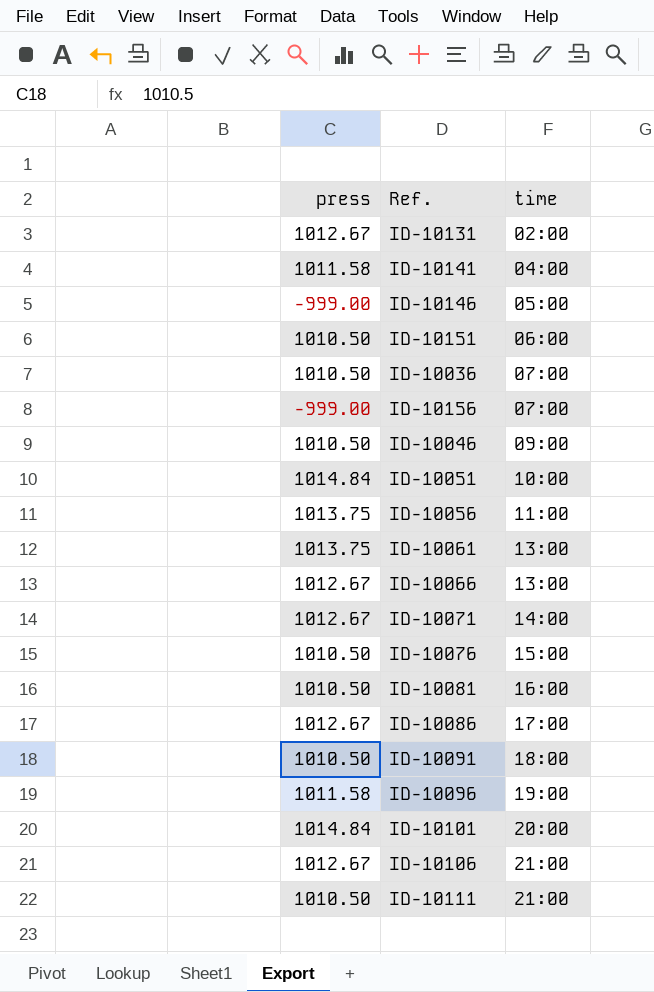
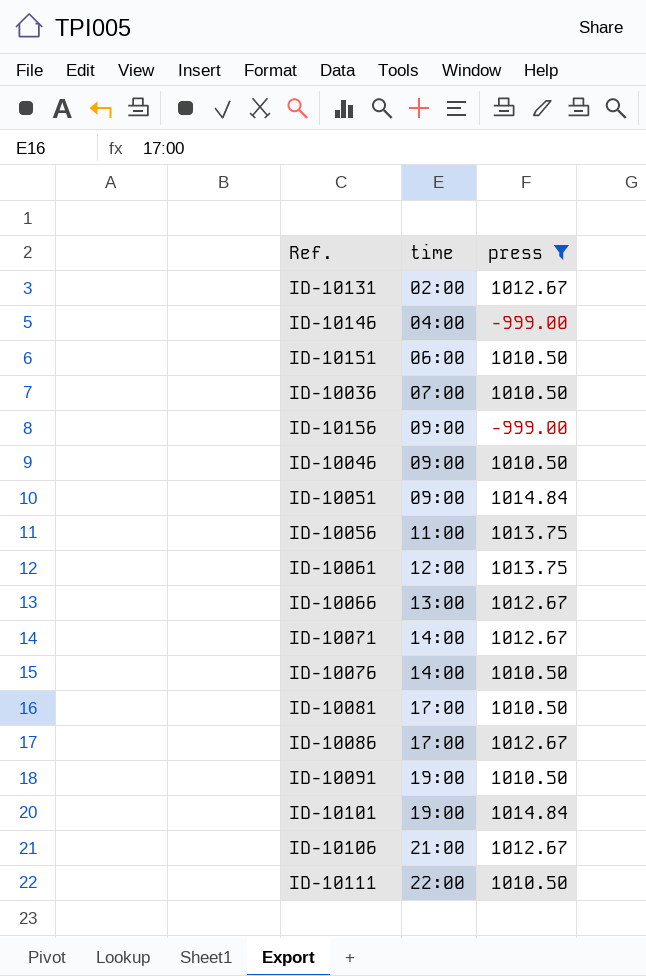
filter: none -> press != 1011.58
column press | position: 1 -> 3
ID-10146 | time: 05:00 -> 04:00
ID-10156 | time: 07:00 -> 09:00
ID-10051 | time: 10:00 -> 09:00
ID-10061 | time: 13:00 -> 12:00
ID-10076 | time: 15:00 -> 14:00
ID-10081 | time: 16:00 -> 17:00
ID-10091 | time: 18:00 -> 19:00
ID-10101 | time: 20:00 -> 19:00
ID-10111 | time: 21:00 -> 22:00

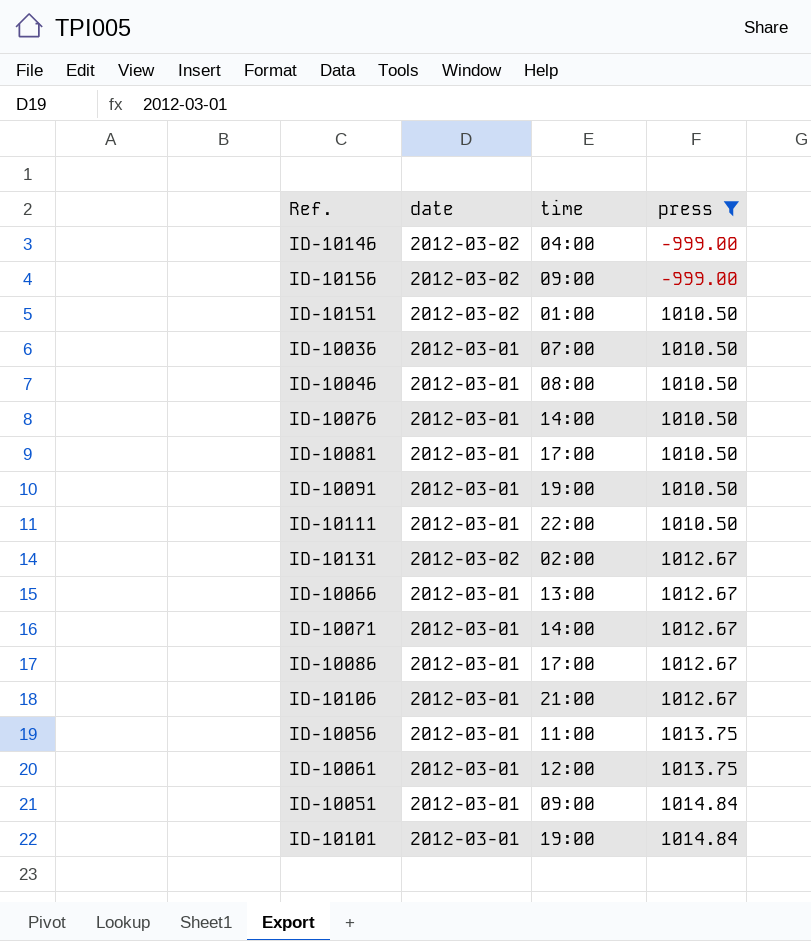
row order: time ascending -> press ascending
column date | position: none -> 2
ID-10151 | time: 06:00 -> 01:00
ID-10046 | time: 09:00 -> 08:00

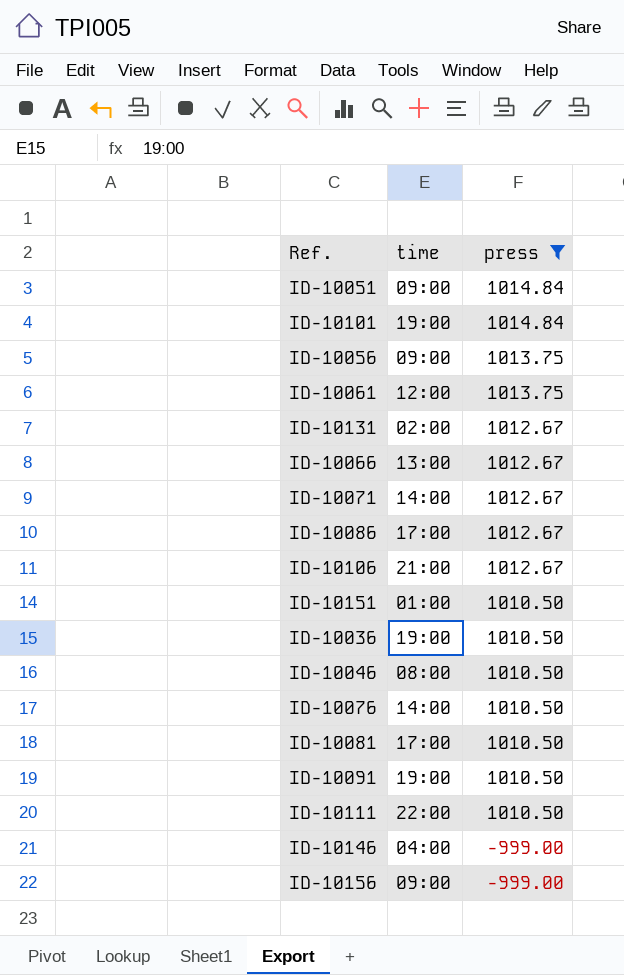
row order: press ascending -> press descending
column date | position: 2 -> none
ID-10056 | time: 11:00 -> 09:00
ID-10036 | time: 07:00 -> 19:00

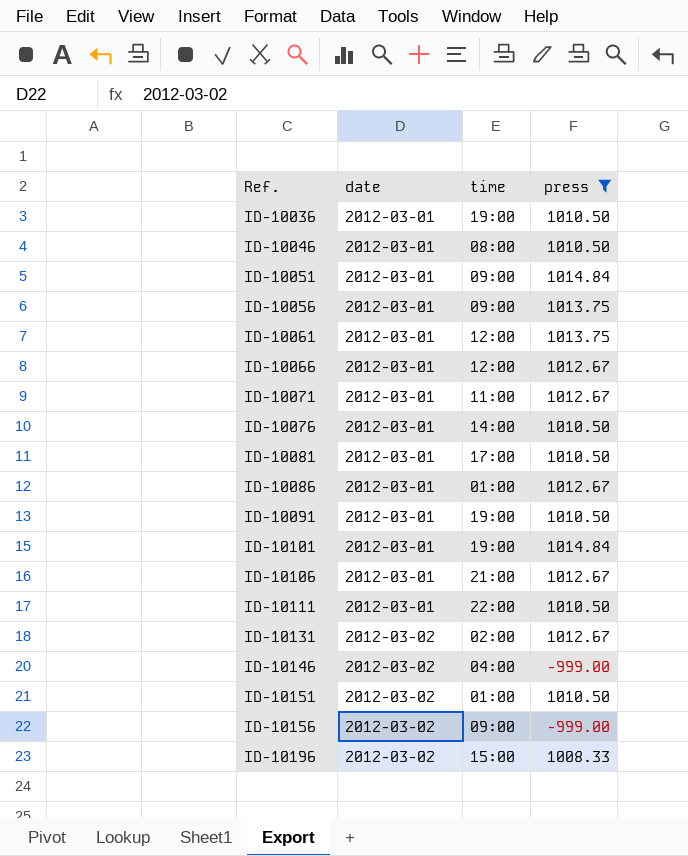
row order: press descending -> Ref. ascending
column date | position: none -> 2
ID-10066 | time: 13:00 -> 12:00
ID-10071 | time: 14:00 -> 11:00
ID-10086 | time: 17:00 -> 01:00
row ID-10196: none -> 2012-03-02 | 15:00 | 1008.33

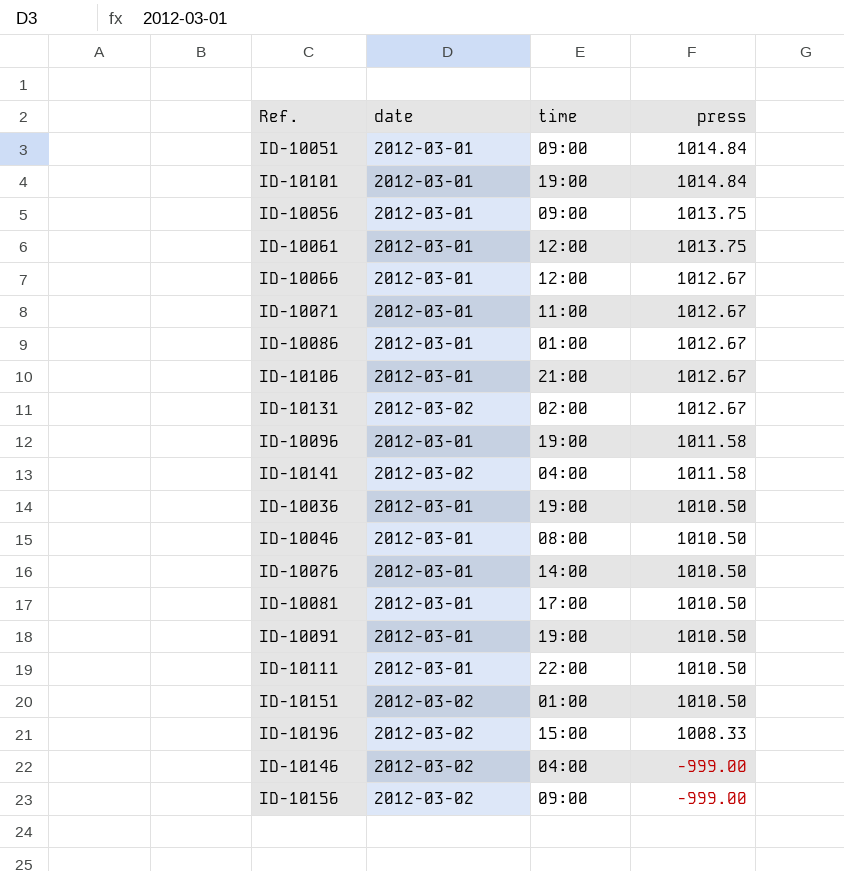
filter: press != 1011.58 -> none
row order: Ref. ascending -> press descending

